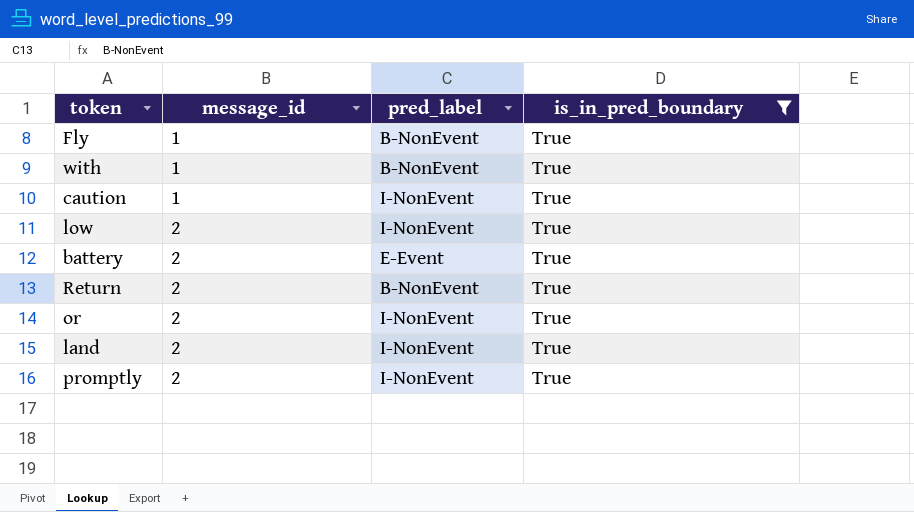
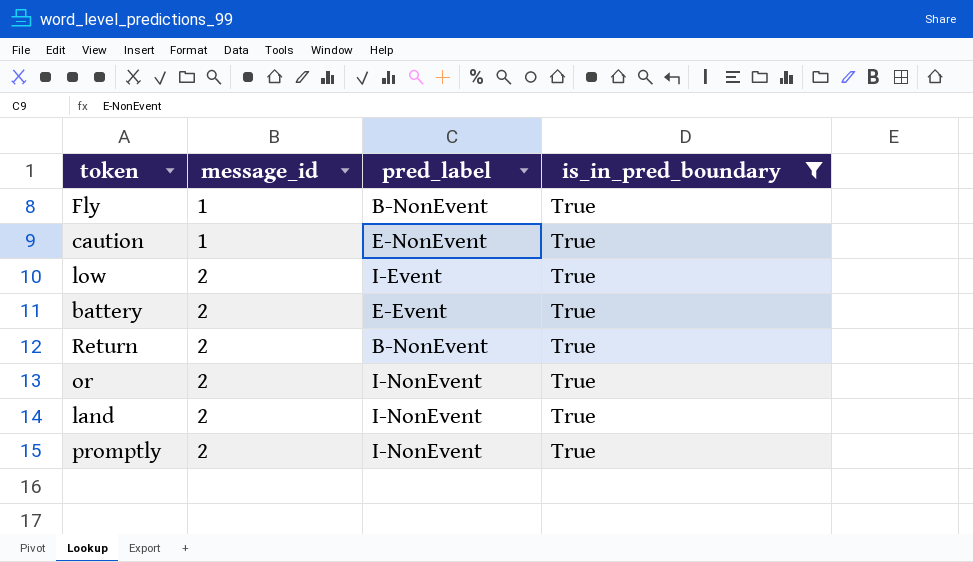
row with: 1 | B-NonEvent | True -> none
caution | pred_label: I-NonEvent -> E-NonEvent
low | pred_label: I-NonEvent -> I-Event

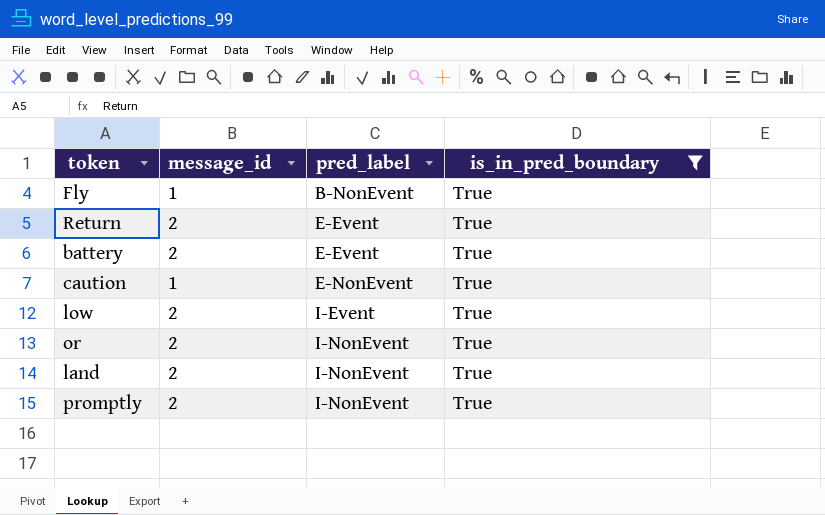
row order: message_id ascending -> pred_label ascending
Return | pred_label: B-NonEvent -> E-Event

